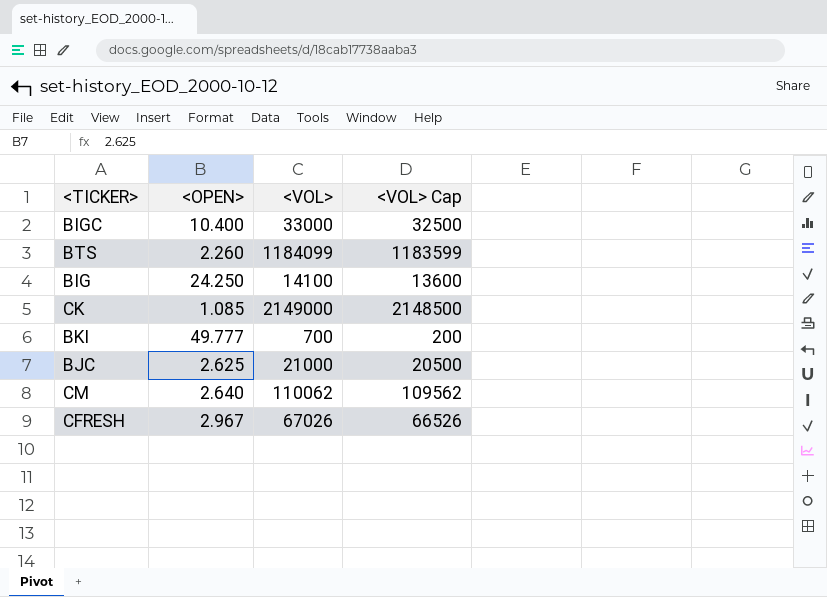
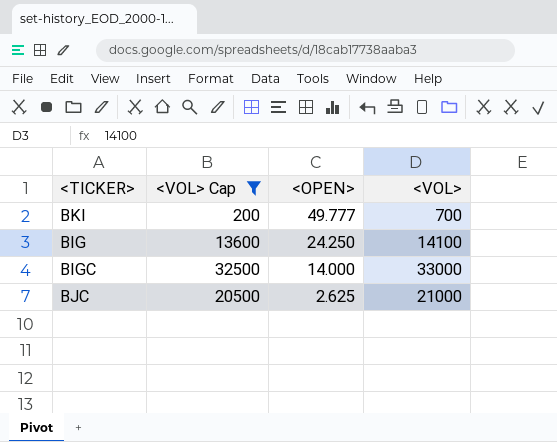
filter: none -> <VOL> Cap <= 32500
row order: none -> <OPEN> descending
column <VOL> Cap | position: 4 -> 2
BIGC | <OPEN>: 10.400 -> 14.000

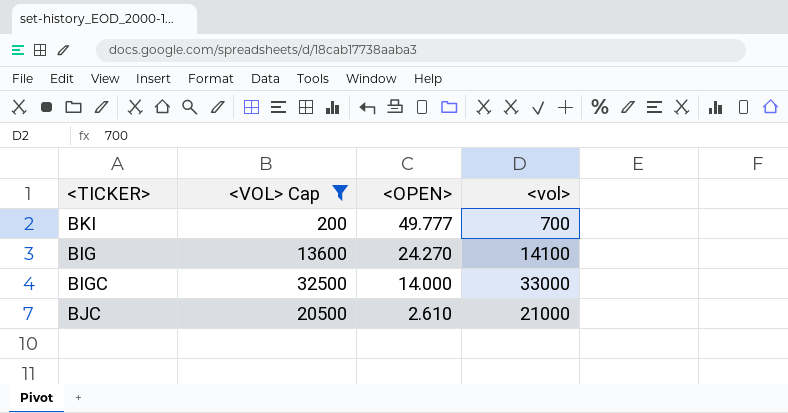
column name: <VOL> -> <vol>
BIG | <OPEN>: 24.250 -> 24.270
BJC | <OPEN>: 2.625 -> 2.610

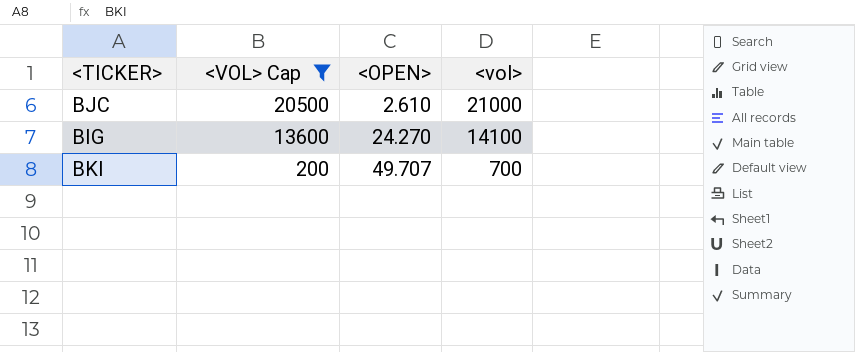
row order: <OPEN> descending -> <VOL> Cap descending
row BIGC: 32500 | 14.000 | 33000 -> none
BKI | <OPEN>: 49.777 -> 49.707

